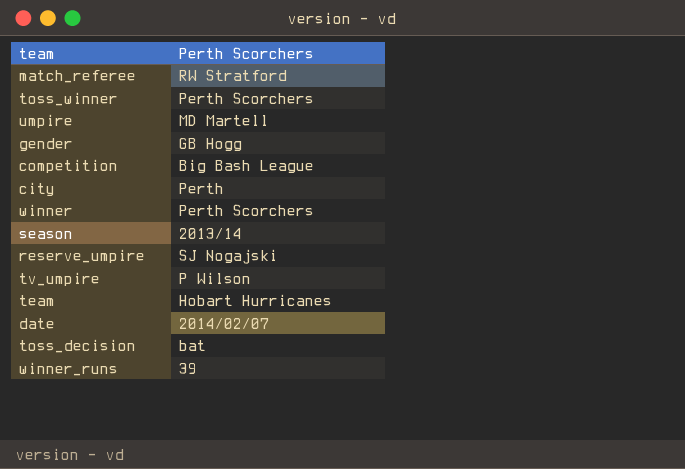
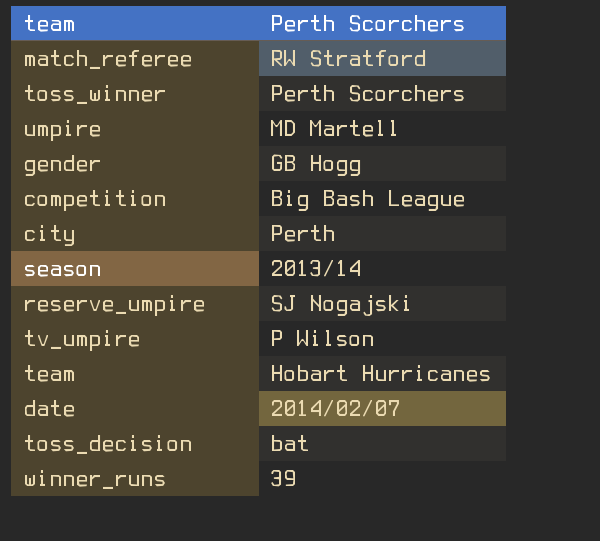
row winner: Perth Scorchers -> none

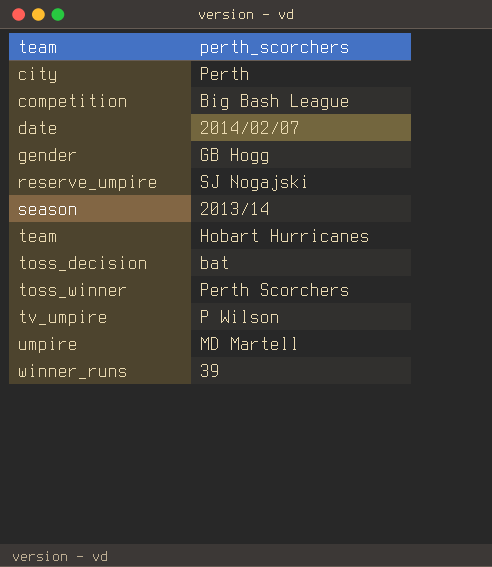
row order: none -> team ascending
column name: Perth Scorchers -> perth_scorchers
row match_referee: RW Stratford -> none

